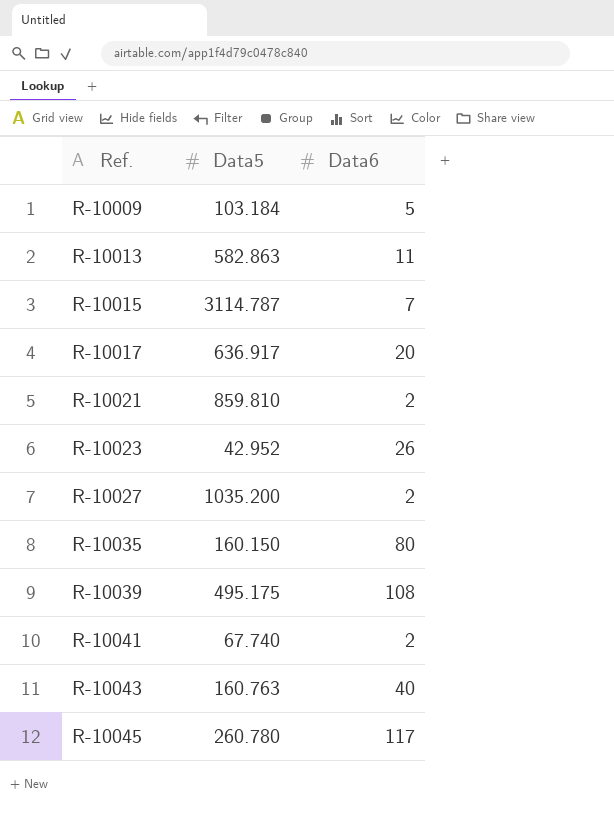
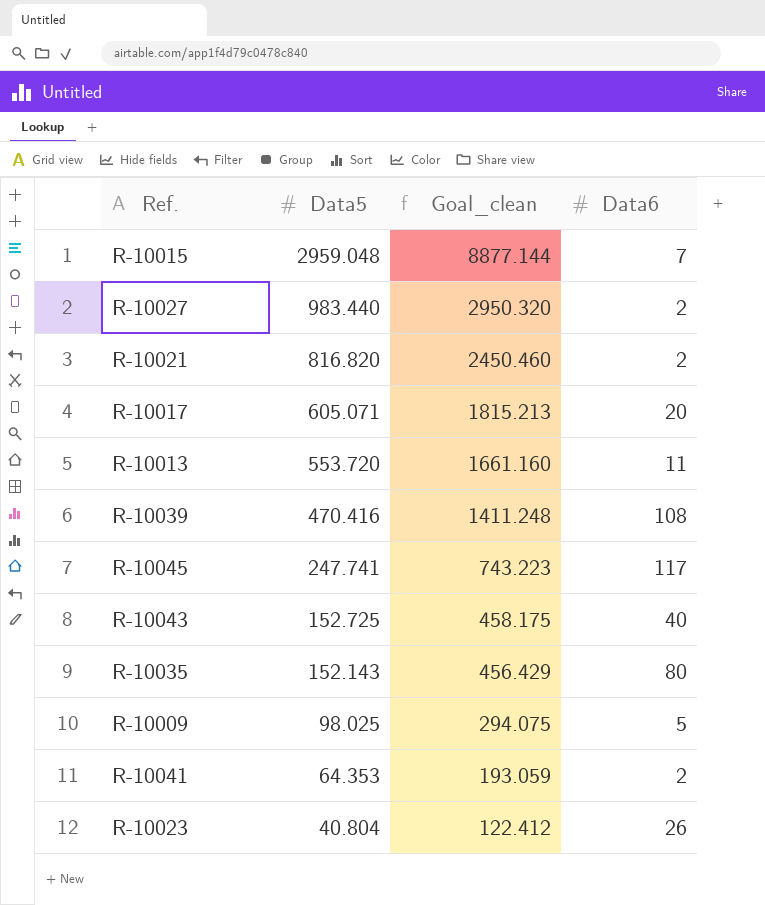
row order: Ref. ascending -> Data5 descending
column Goal_clean | formula: none -> [Data5] * 3
R-10015 | Data5: 3114.787 -> 2959.048
R-10027 | Data5: 1035.200 -> 983.440
R-10021 | Data5: 859.810 -> 816.820
R-10017 | Data5: 636.917 -> 605.071
R-10013 | Data5: 582.863 -> 553.720
R-10039 | Data5: 495.175 -> 470.416
R-10045 | Data5: 260.780 -> 247.741
R-10043 | Data5: 160.763 -> 152.725
R-10035 | Data5: 160.150 -> 152.143
R-10009 | Data5: 103.184 -> 98.025
R-10041 | Data5: 67.740 -> 64.353
R-10023 | Data5: 42.952 -> 40.804

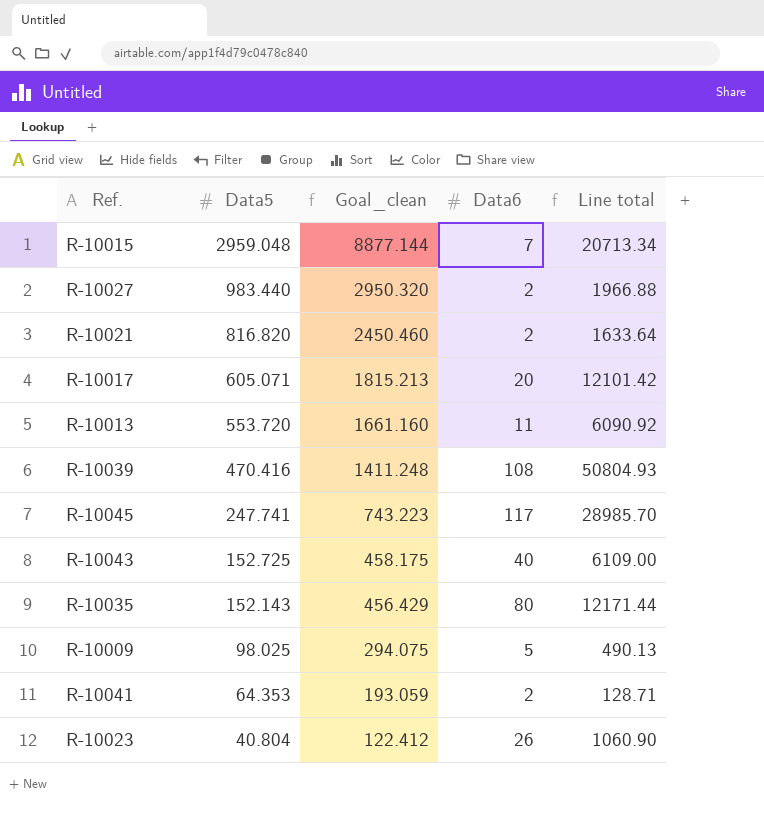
column Line total | formula: none -> [Data5] * [Data6]

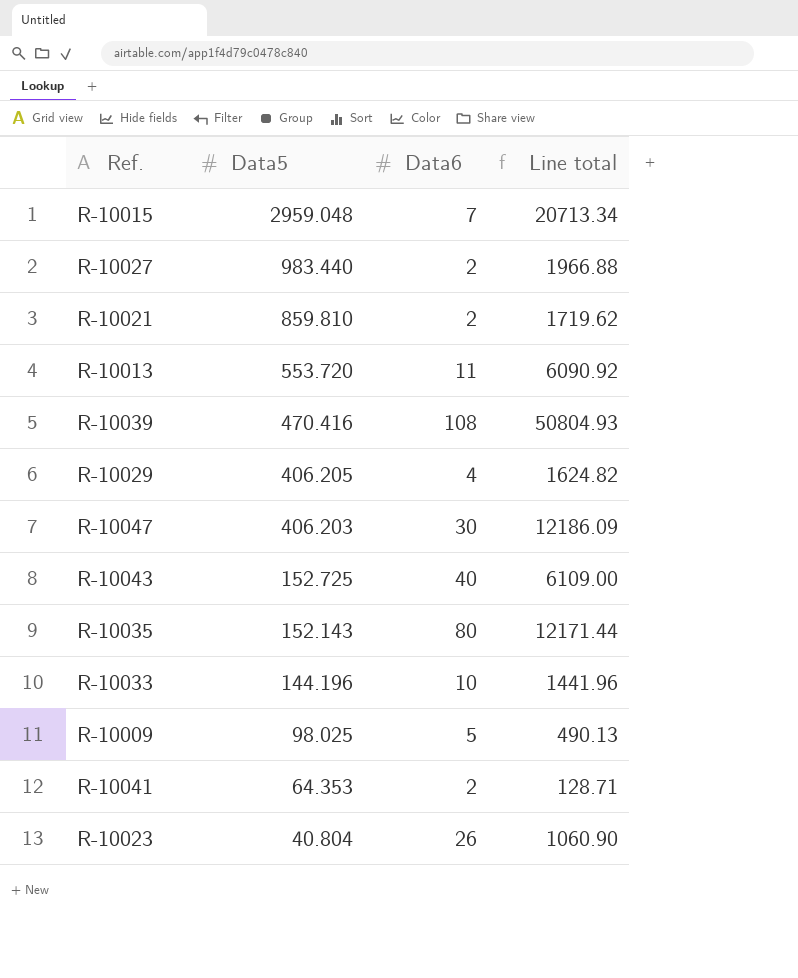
column Goal_clean | formula: [Data5] * 3 -> none
row R-10017: 605.071 | 1815.213 | 20 | 12101.42 -> none
row R-10045: 247.741 | 743.223 | 117 | 28985.70 -> none
R-10021 | Data5: 816.820 -> 859.810
R-10021 | Line total: 1633.64 -> 1719.62
row R-10029: none -> 406.205 | 4 | 1624.82
row R-10047: none -> 406.203 | 30 | 12186.09
row R-10033: none -> 144.196 | 10 | 1441.96

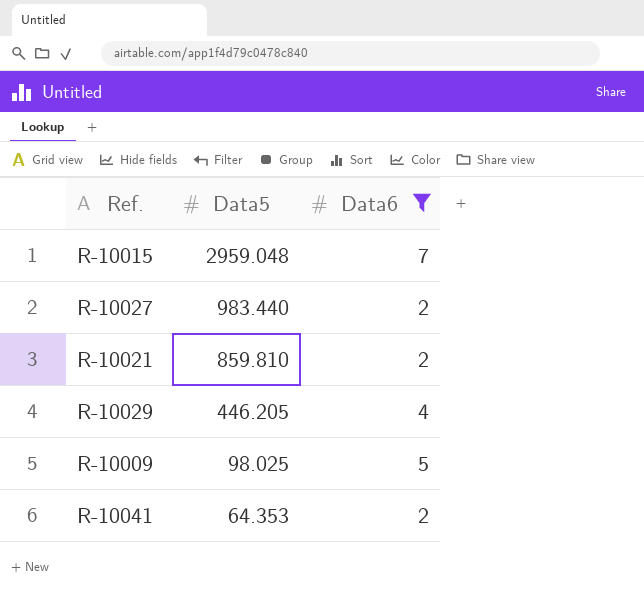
filter: none -> Data6 <= 7
column Line total | formula: [Data5] * [Data6] -> none
R-10029 | Data5: 406.205 -> 446.205

